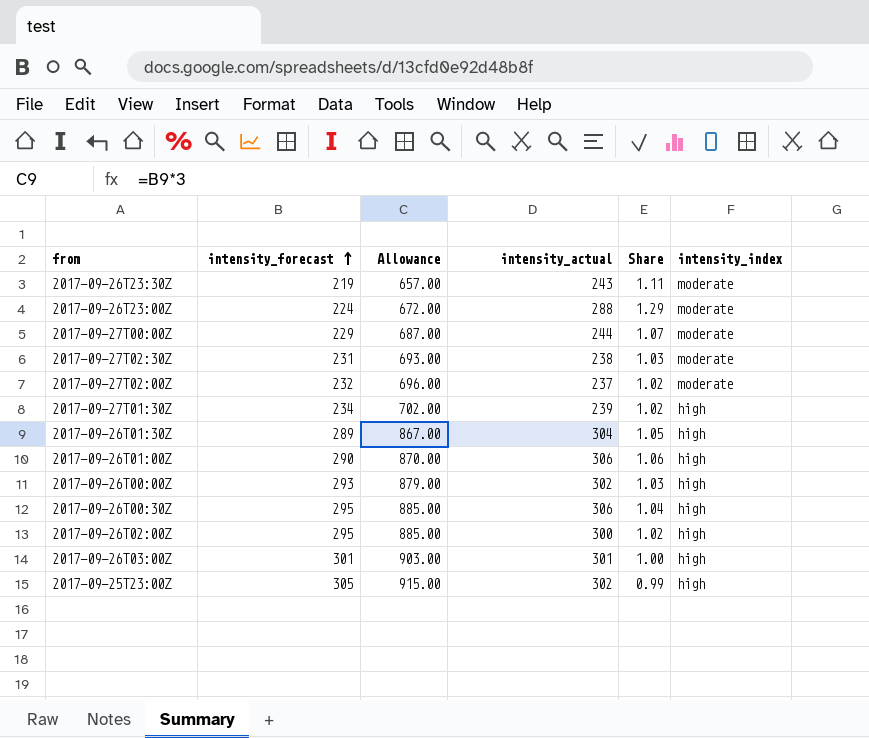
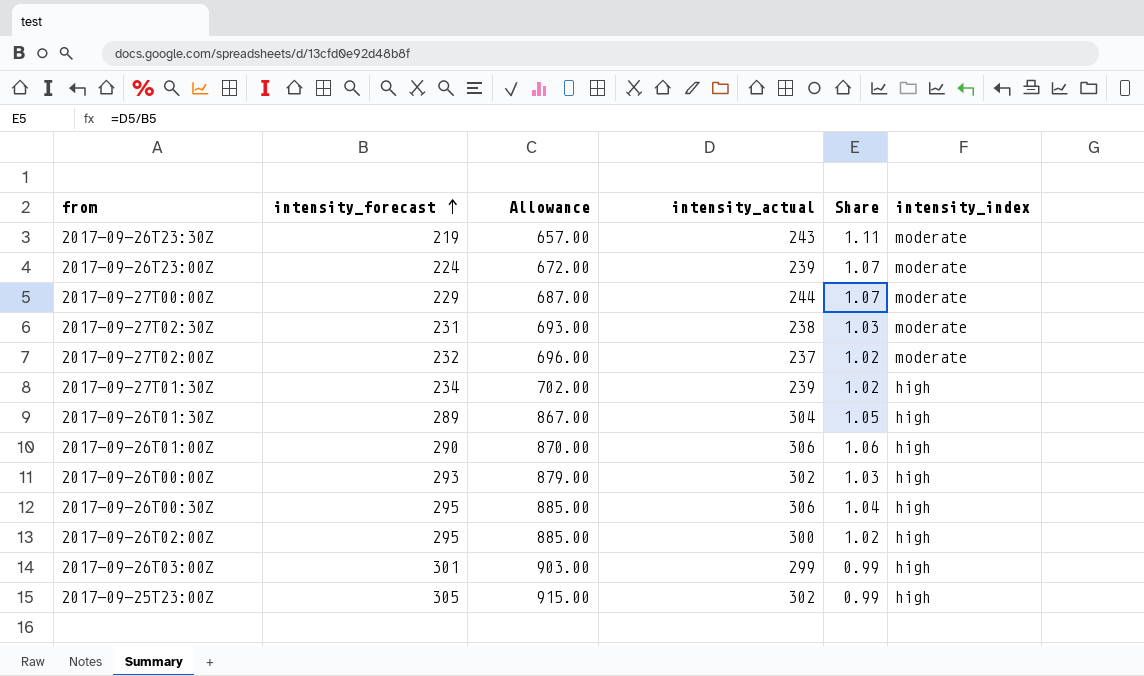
2017-09-26T23:00Z | intensity_actual: 288 -> 239
2017-09-26T23:00Z | Share: 1.29 -> 1.07
2017-09-26T03:00Z | intensity_actual: 301 -> 299
2017-09-26T03:00Z | Share: 1.00 -> 0.99

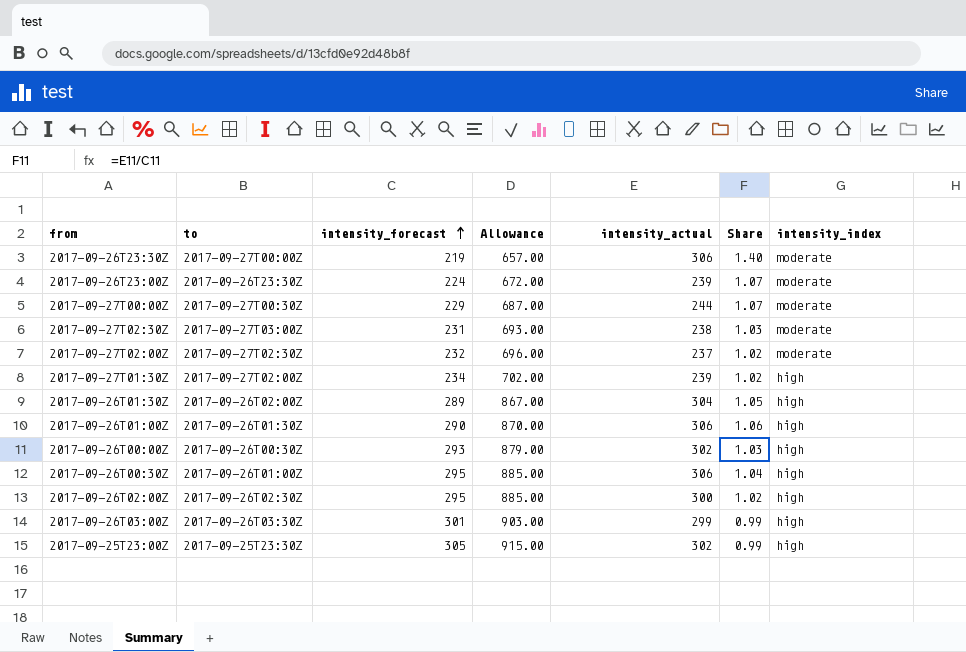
column to | position: none -> 2
2017-09-26T23:30Z | intensity_actual: 243 -> 306
2017-09-26T23:30Z | Share: 1.11 -> 1.40

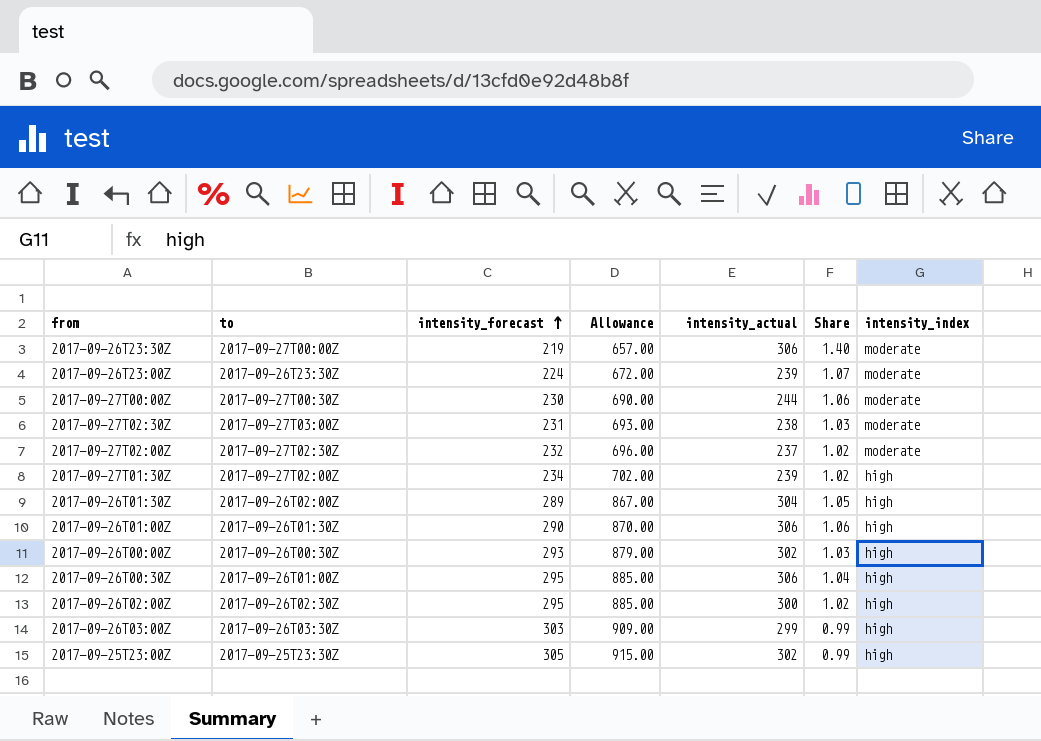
2017-09-27T00:00Z | intensity_forecast: 229 -> 230
2017-09-27T00:00Z | Allowance: 687.00 -> 690.00
2017-09-27T00:00Z | Share: 1.07 -> 1.06
2017-09-26T03:00Z | intensity_forecast: 301 -> 303
2017-09-26T03:00Z | Allowance: 903.00 -> 909.00

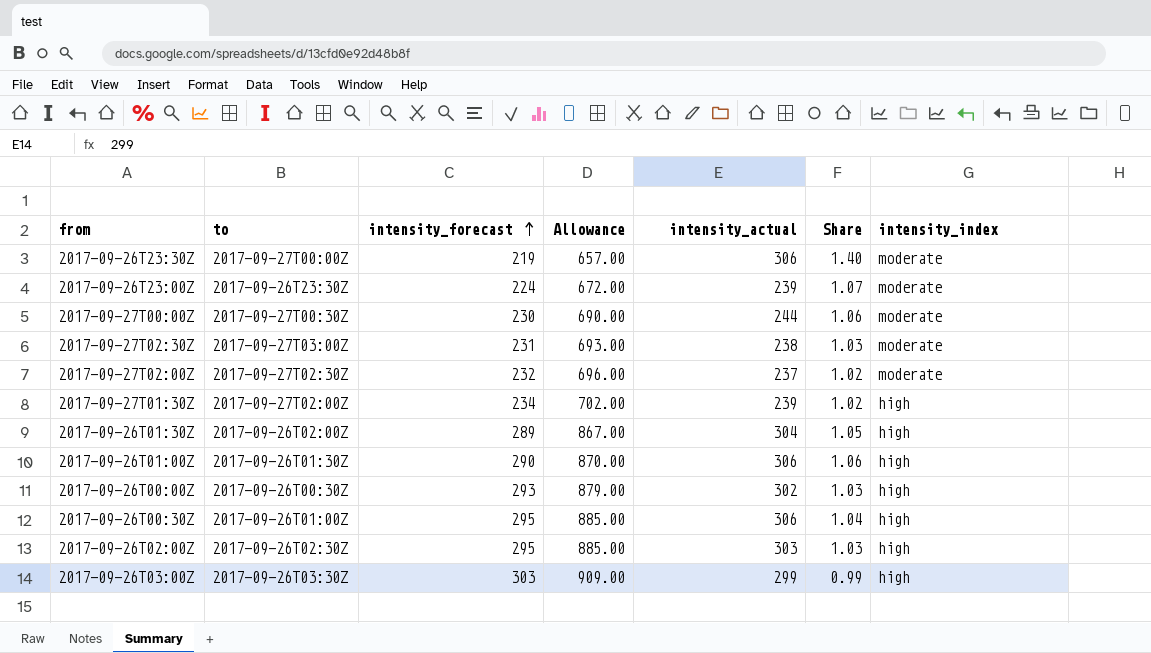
row 2017-09-25T23:00Z: 2017-09-25T23:30Z | 305 | 915.00 | 302 | 0.99 | high -> none
2017-09-26T02:00Z | intensity_actual: 300 -> 303
2017-09-26T02:00Z | Share: 1.02 -> 1.03

